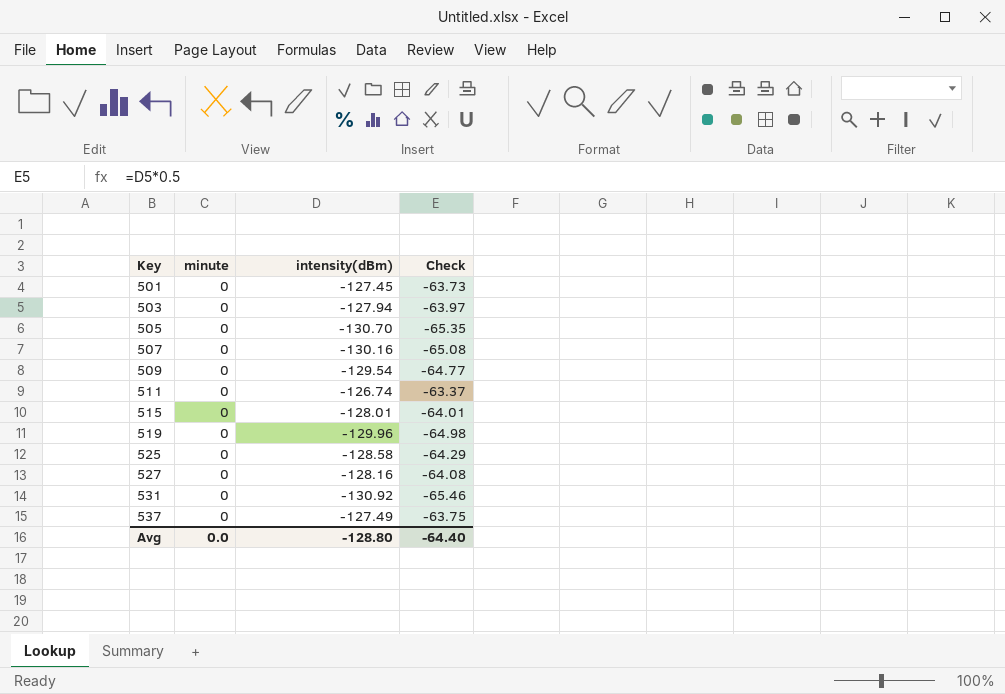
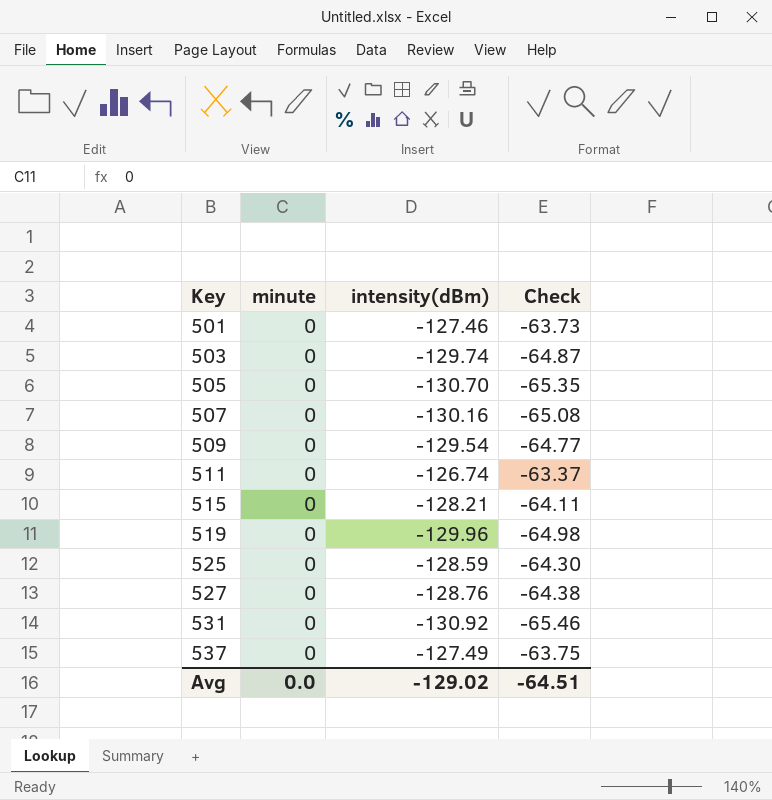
501 | intensity(dBm): -127.45 -> -127.46
503 | intensity(dBm): -127.94 -> -129.74
503 | Check: -63.97 -> -64.87
515 | intensity(dBm): -128.01 -> -128.21
515 | Check: -64.01 -> -64.11
525 | intensity(dBm): -128.58 -> -128.59
525 | Check: -64.29 -> -64.30
527 | intensity(dBm): -128.16 -> -128.76
527 | Check: -64.08 -> -64.38
Avg | intensity(dBm): -128.80 -> -129.02
Avg | Check: -64.40 -> -64.51

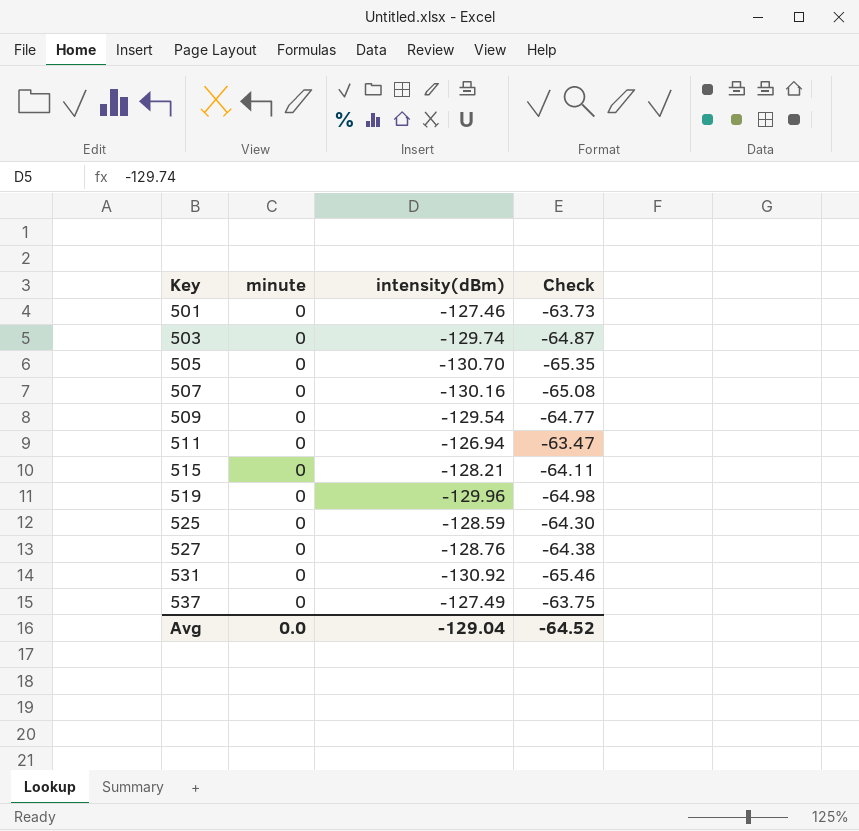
511 | intensity(dBm): -126.74 -> -126.94
511 | Check: -63.37 -> -63.47
Avg | intensity(dBm): -129.02 -> -129.04
Avg | Check: -64.51 -> -64.52

